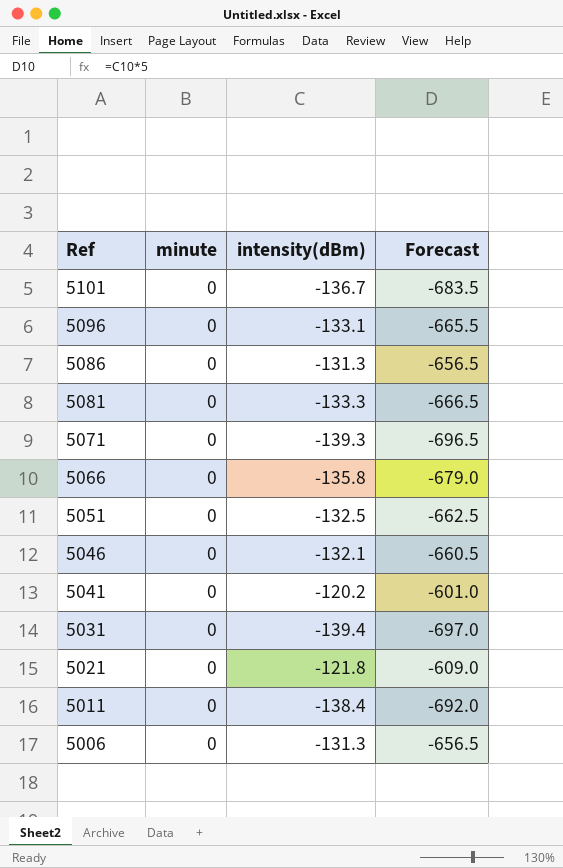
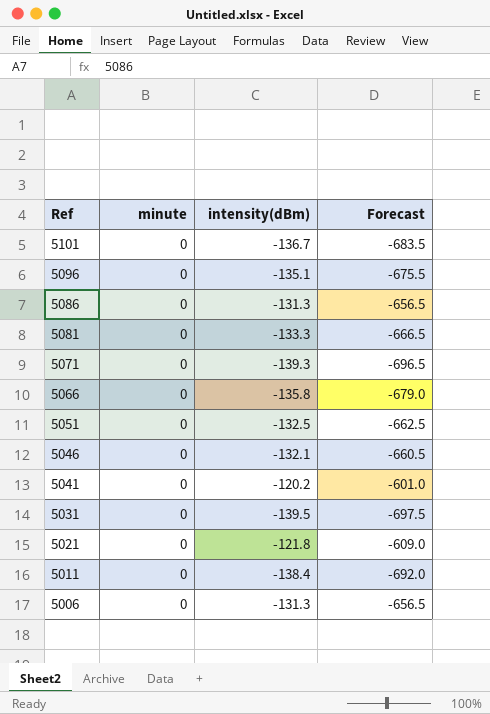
5096 | intensity(dBm): -133.1 -> -135.1
5096 | Forecast: -665.5 -> -675.5
5031 | intensity(dBm): -139.4 -> -139.5
5031 | Forecast: -697.0 -> -697.5

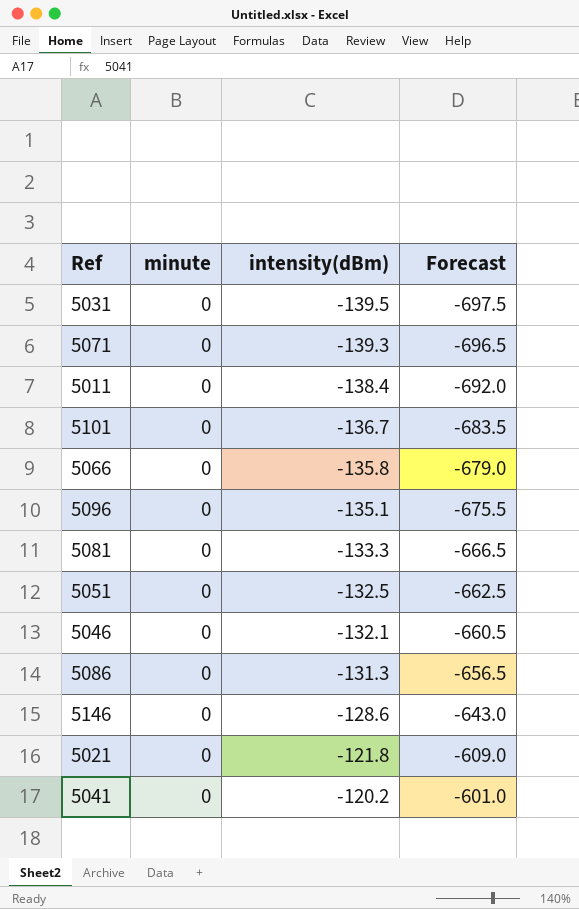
row order: Ref descending -> intensity(dBm) ascending
row 5006: 0 | -131.3 | -656.5 -> none
row 5146: none -> 0 | -128.6 | -643.0

